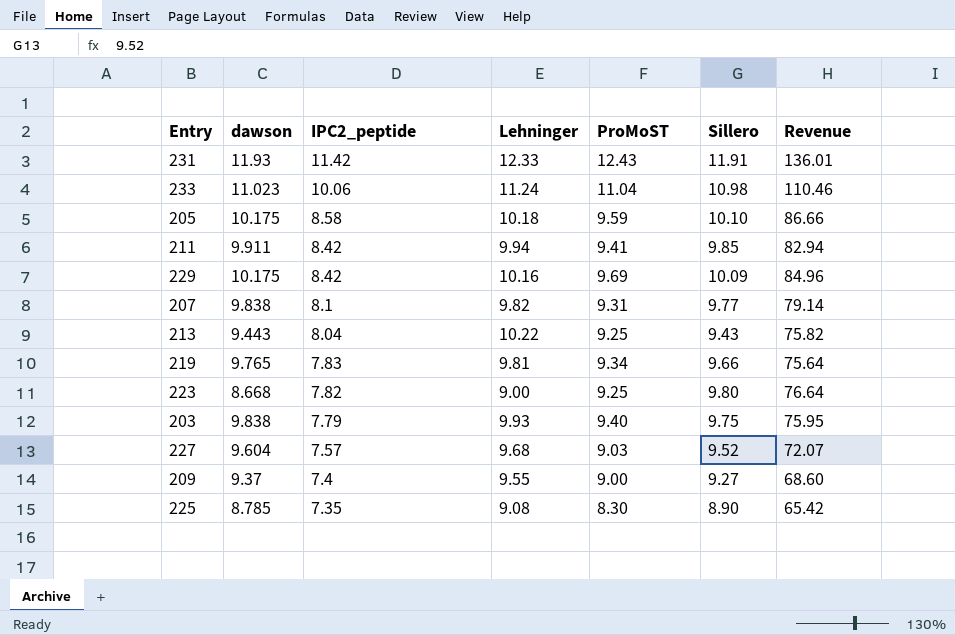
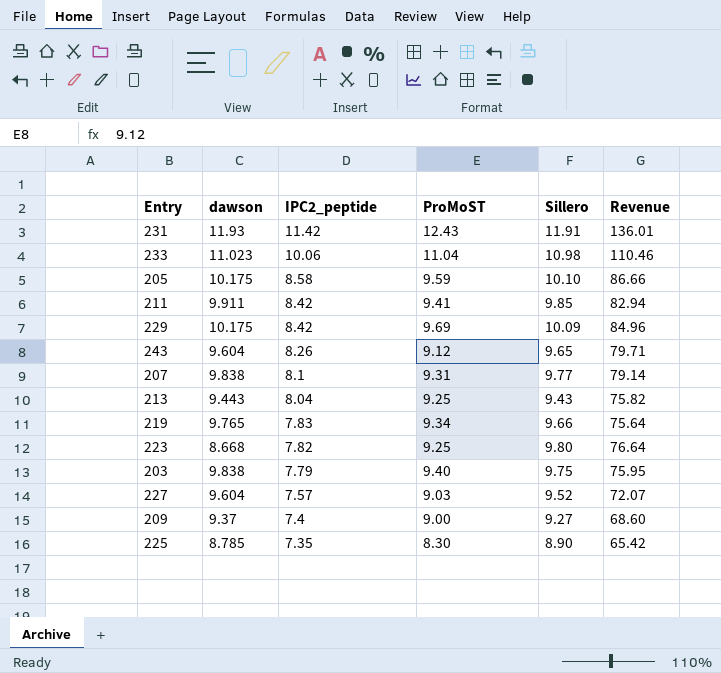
column Lehninger | position: 4 -> none
row 243: none -> 9.604 | 8.26 | 9.12 | 9.65 | 79.71

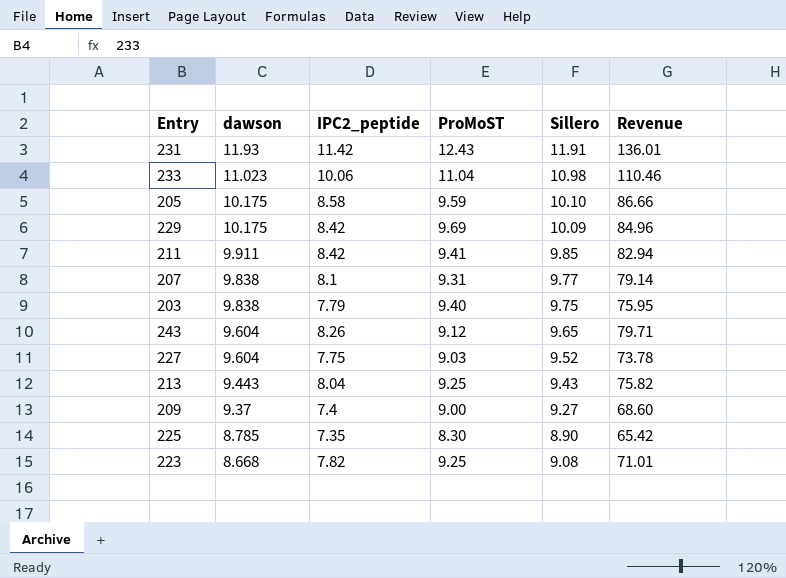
row order: IPC2_peptide descending -> dawson descending
row 219: 9.765 | 7.83 | 9.34 | 9.66 | 75.64 -> none
227 | IPC2_peptide: 7.57 -> 7.75
227 | Revenue: 72.07 -> 73.78
223 | Sillero: 9.80 -> 9.08
223 | Revenue: 76.64 -> 71.01

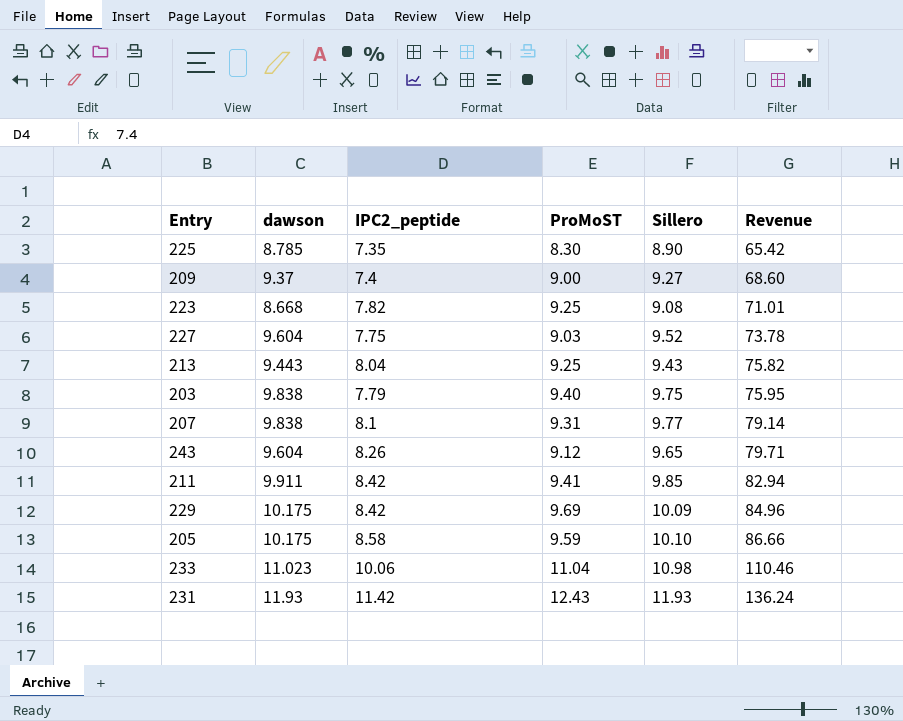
row order: dawson descending -> Revenue ascending
231 | Sillero: 11.91 -> 11.93
231 | Revenue: 136.01 -> 136.24

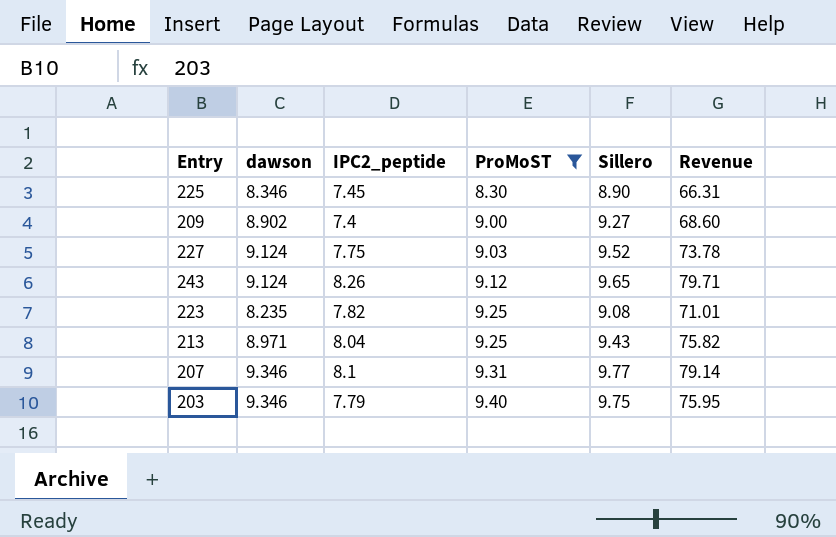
filter: none -> ProMoST <= 9.40
row order: Revenue ascending -> ProMoST ascending
225 | dawson: 8.785 -> 8.346
225 | IPC2_peptide: 7.35 -> 7.45
225 | Revenue: 65.42 -> 66.31
209 | dawson: 9.37 -> 8.902
227 | dawson: 9.604 -> 9.124
243 | dawson: 9.604 -> 9.124
223 | dawson: 8.668 -> 8.235
213 | dawson: 9.443 -> 8.971
207 | dawson: 9.838 -> 9.346
203 | dawson: 9.838 -> 9.346

